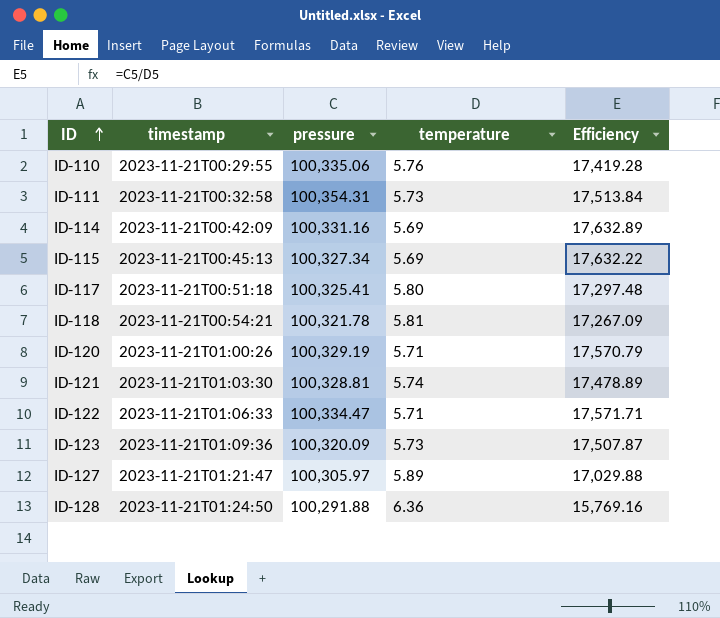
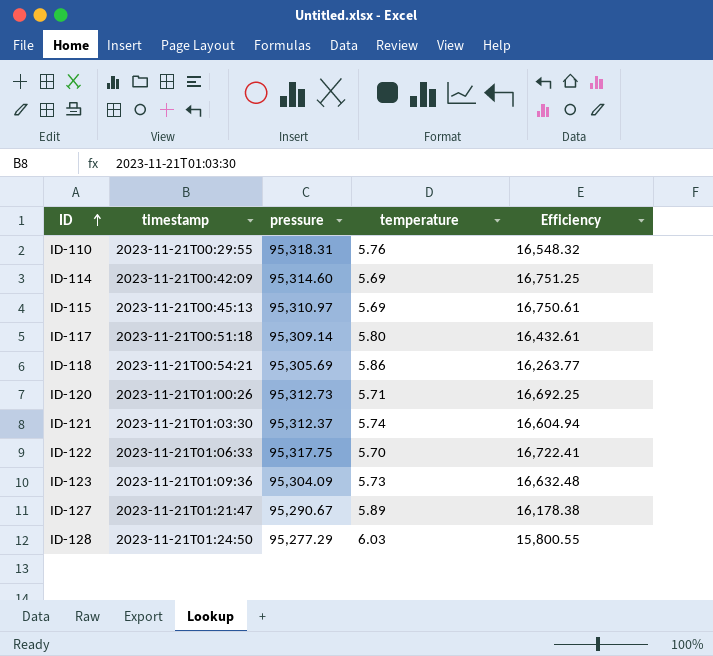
row ID-111: 2023-11-21T00:32:58 | 100,354.31 | 5.73 | 17,513.84 -> none
ID-110 | pressure: 100,335.06 -> 95,318.31
ID-110 | Efficiency: 17,419.28 -> 16,548.32
ID-114 | pressure: 100,331.16 -> 95,314.60
ID-114 | Efficiency: 17,632.89 -> 16,751.25
ID-115 | pressure: 100,327.34 -> 95,310.97
ID-115 | Efficiency: 17,632.22 -> 16,750.61
ID-117 | pressure: 100,325.41 -> 95,309.14
ID-117 | Efficiency: 17,297.48 -> 16,432.61
ID-118 | pressure: 100,321.78 -> 95,305.69
ID-118 | temperature: 5.81 -> 5.86
ID-118 | Efficiency: 17,267.09 -> 16,263.77
ID-120 | pressure: 100,329.19 -> 95,312.73
ID-120 | Efficiency: 17,570.79 -> 16,692.25
ID-121 | pressure: 100,328.81 -> 95,312.37
ID-121 | Efficiency: 17,478.89 -> 16,604.94
ID-122 | pressure: 100,334.47 -> 95,317.75
ID-122 | temperature: 5.71 -> 5.70
ID-122 | Efficiency: 17,571.71 -> 16,722.41
ID-123 | pressure: 100,320.09 -> 95,304.09
ID-123 | Efficiency: 17,507.87 -> 16,632.48
ID-127 | pressure: 100,305.97 -> 95,290.67
ID-127 | Efficiency: 17,029.88 -> 16,178.38
ID-128 | pressure: 100,291.88 -> 95,277.29
ID-128 | temperature: 6.36 -> 6.03
ID-128 | Efficiency: 15,769.16 -> 15,800.55

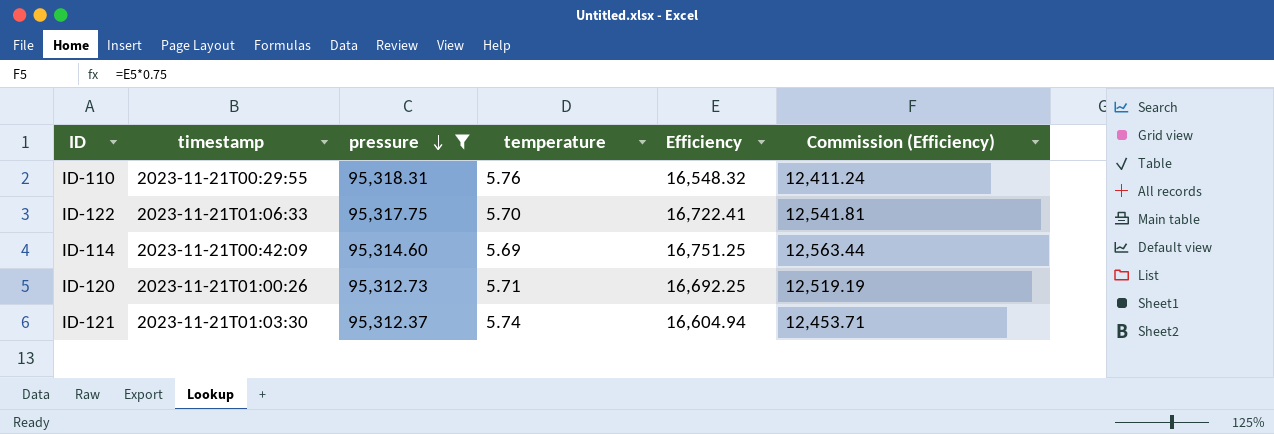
filter: none -> pressure >= 95,312.37
row order: ID ascending -> pressure descending
column Commission (Efficiency) | formula: none -> [Efficiency] * 0.75

